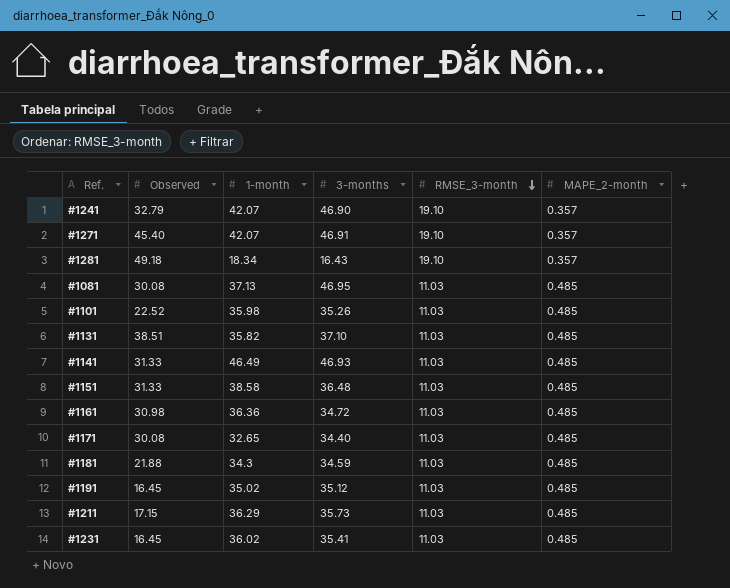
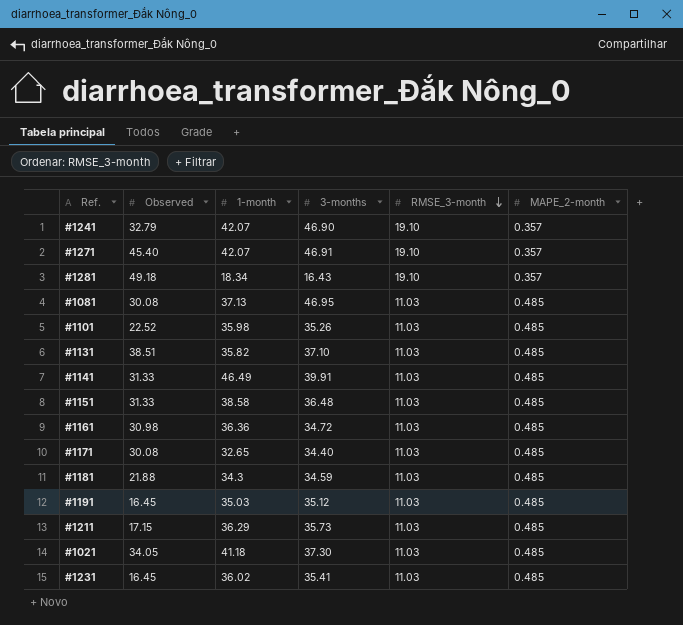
#1141 | 3-months: 46.93 -> 39.91
#1191 | 1-month: 35.02 -> 35.03
row #1021: none -> 34.05 | 41.18 | 37.30 | 11.03 | 0.485

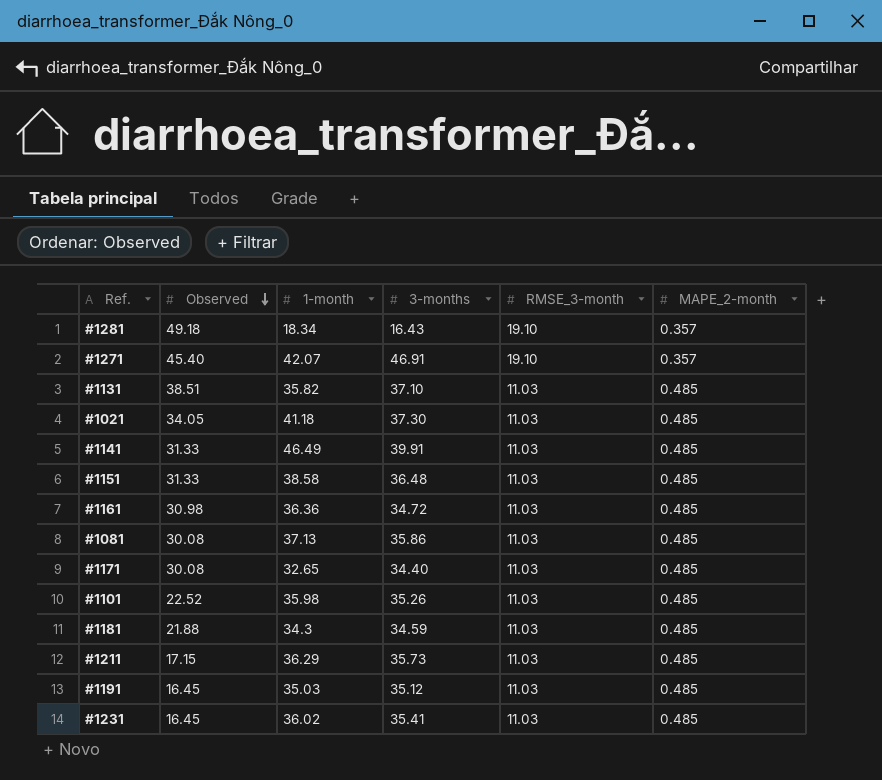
row order: RMSE_3-month descending -> Observed descending
row #1241: 32.79 | 42.07 | 46.90 | 19.10 | 0.357 -> none
#1081 | 3-months: 46.95 -> 35.86

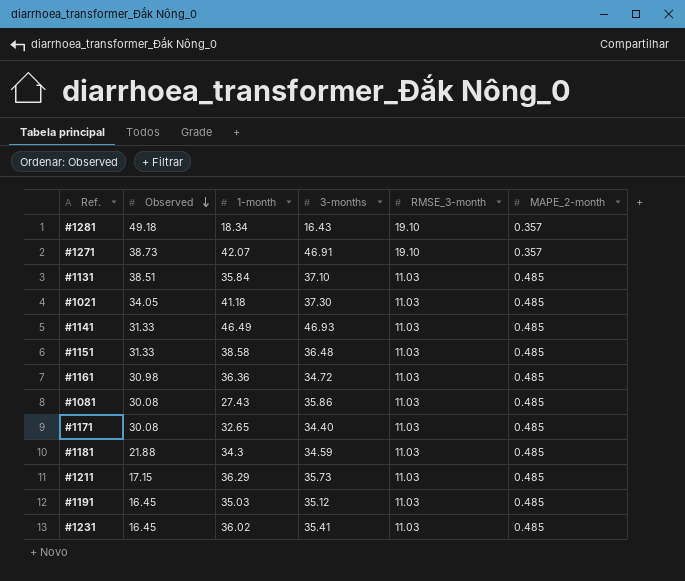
row #1101: 22.52 | 35.98 | 35.26 | 11.03 | 0.485 -> none
#1271 | Observed: 45.40 -> 38.73
#1131 | 1-month: 35.82 -> 35.84
#1141 | 3-months: 39.91 -> 46.93
#1081 | 1-month: 37.13 -> 27.43

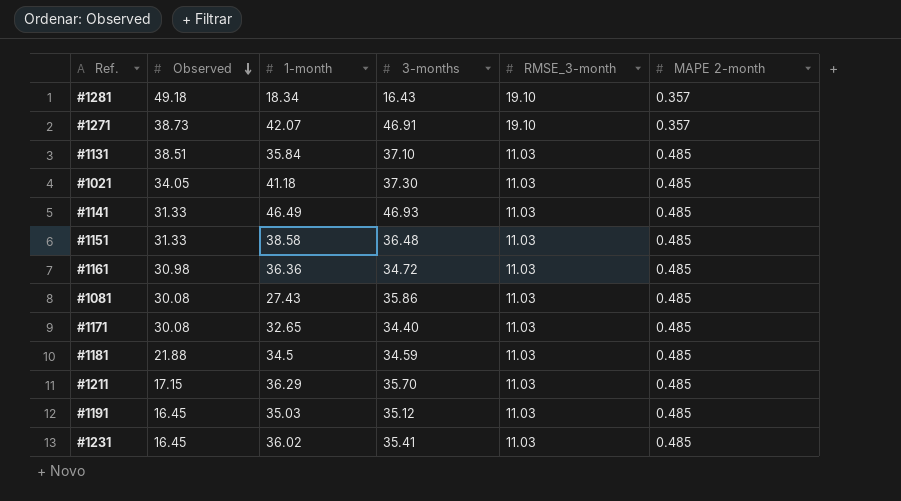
column name: MAPE_2-month -> MAPE 2-month
#1181 | 1-month: 34.3 -> 34.5
#1211 | 3-months: 35.73 -> 35.70

